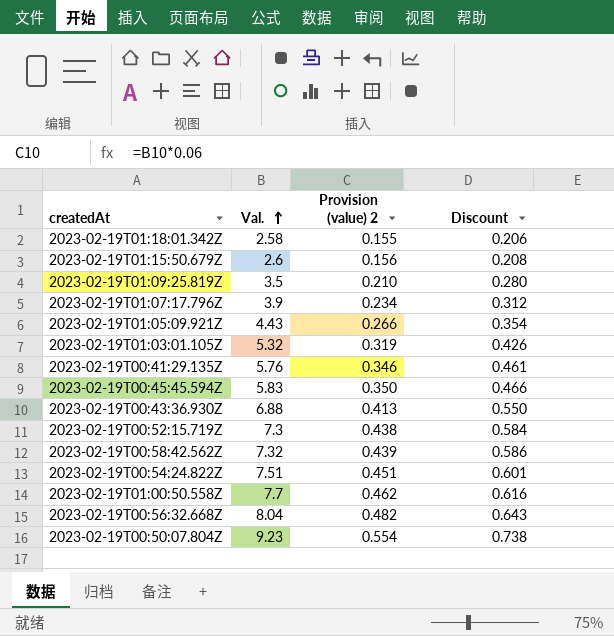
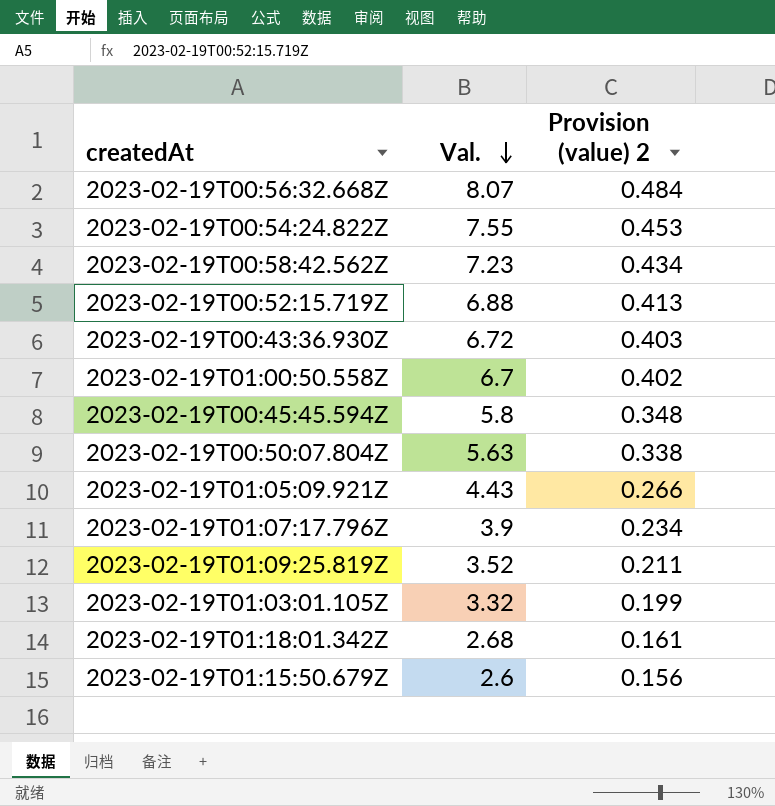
row order: Val. ascending -> Val. descending
column Discount | formula: [Val.] * 0.08 -> none
row 2023-02-19T00:41:29.135Z: 5.76 | 0.346 | 0.461 -> none
2023-02-19T00:56:32.668Z | Val.: 8.04 -> 8.07
2023-02-19T00:56:32.668Z | Provision (value) 2: 0.482 -> 0.484
2023-02-19T00:54:24.822Z | Val.: 7.51 -> 7.55
2023-02-19T00:54:24.822Z | Provision (value) 2: 0.451 -> 0.453
2023-02-19T00:58:42.562Z | Val.: 7.32 -> 7.23
2023-02-19T00:58:42.562Z | Provision (value) 2: 0.439 -> 0.434
2023-02-19T00:52:15.719Z | Val.: 7.3 -> 6.88
2023-02-19T00:52:15.719Z | Provision (value) 2: 0.438 -> 0.413
2023-02-19T00:43:36.930Z | Val.: 6.88 -> 6.72
2023-02-19T00:43:36.930Z | Provision (value) 2: 0.413 -> 0.403
2023-02-19T01:00:50.558Z | Val.: 7.7 -> 6.7
2023-02-19T01:00:50.558Z | Provision (value) 2: 0.462 -> 0.402
2023-02-19T00:45:45.594Z | Val.: 5.83 -> 5.8
2023-02-19T00:45:45.594Z | Provision (value) 2: 0.350 -> 0.348
2023-02-19T00:50:07.804Z | Val.: 9.23 -> 5.63
2023-02-19T00:50:07.804Z | Provision (value) 2: 0.554 -> 0.338
2023-02-19T01:09:25.819Z | Val.: 3.5 -> 3.52
2023-02-19T01:09:25.819Z | Provision (value) 2: 0.210 -> 0.211
2023-02-19T01:03:01.105Z | Val.: 5.32 -> 3.32
2023-02-19T01:03:01.105Z | Provision (value) 2: 0.319 -> 0.199
2023-02-19T01:18:01.342Z | Val.: 2.58 -> 2.68
2023-02-19T01:18:01.342Z | Provision (value) 2: 0.155 -> 0.161

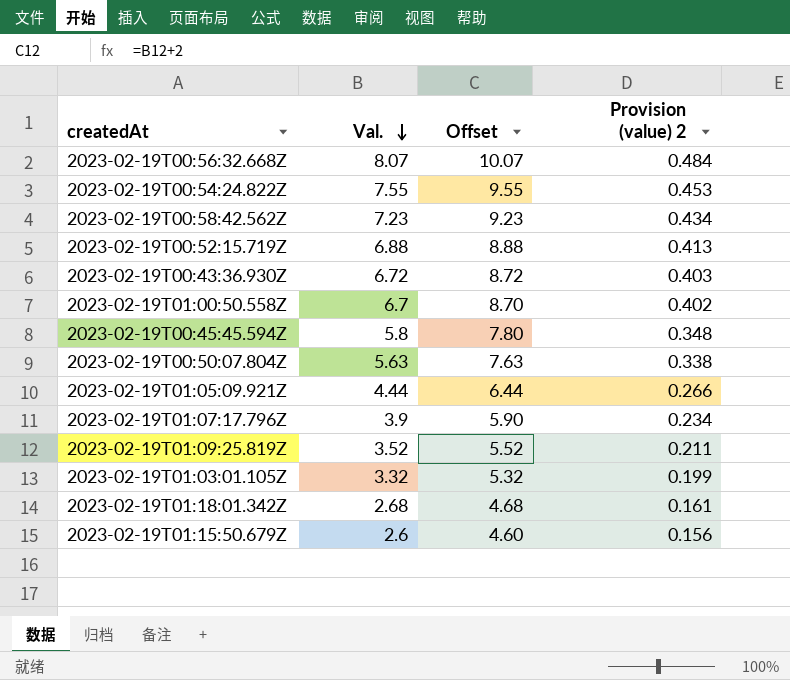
column Offset | formula: none -> [Val.] + 2
2023-02-19T01:05:09.921Z | Val.: 4.43 -> 4.44

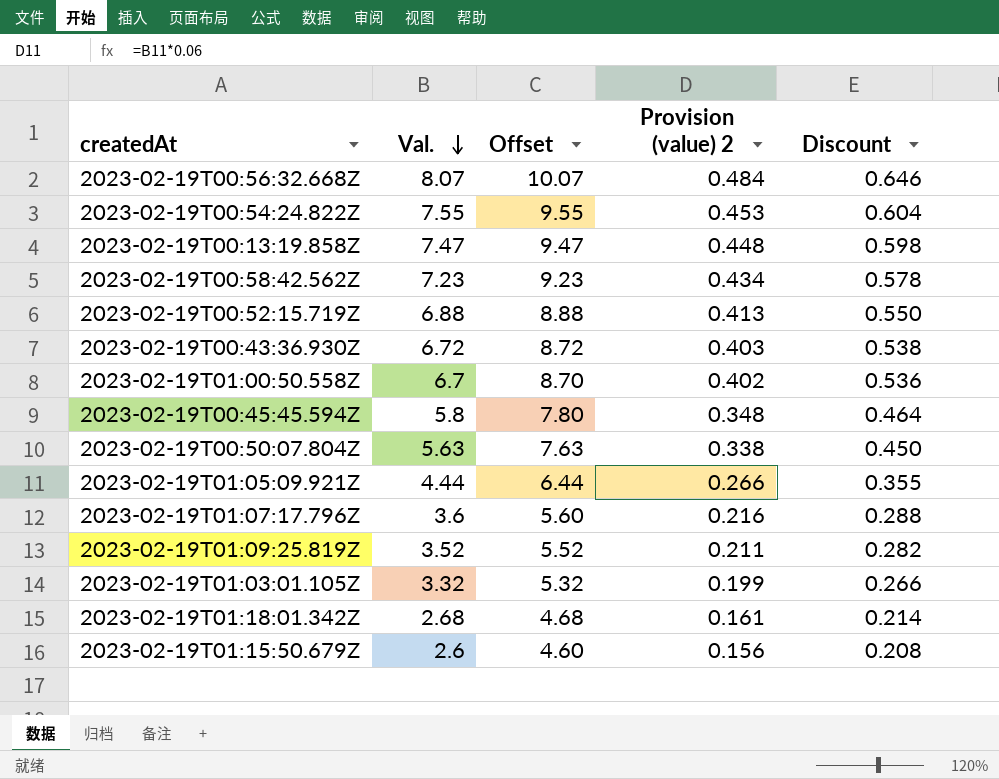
column Discount | formula: none -> [Val.] * 0.08
row 2023-02-19T00:13:19.858Z: none -> 7.47 | 9.47 | 0.448 | 0.598
2023-02-19T01:07:17.796Z | Val.: 3.9 -> 3.6
2023-02-19T01:07:17.796Z | Offset: 5.90 -> 5.60
2023-02-19T01:07:17.796Z | Provision (value) 2: 0.234 -> 0.216

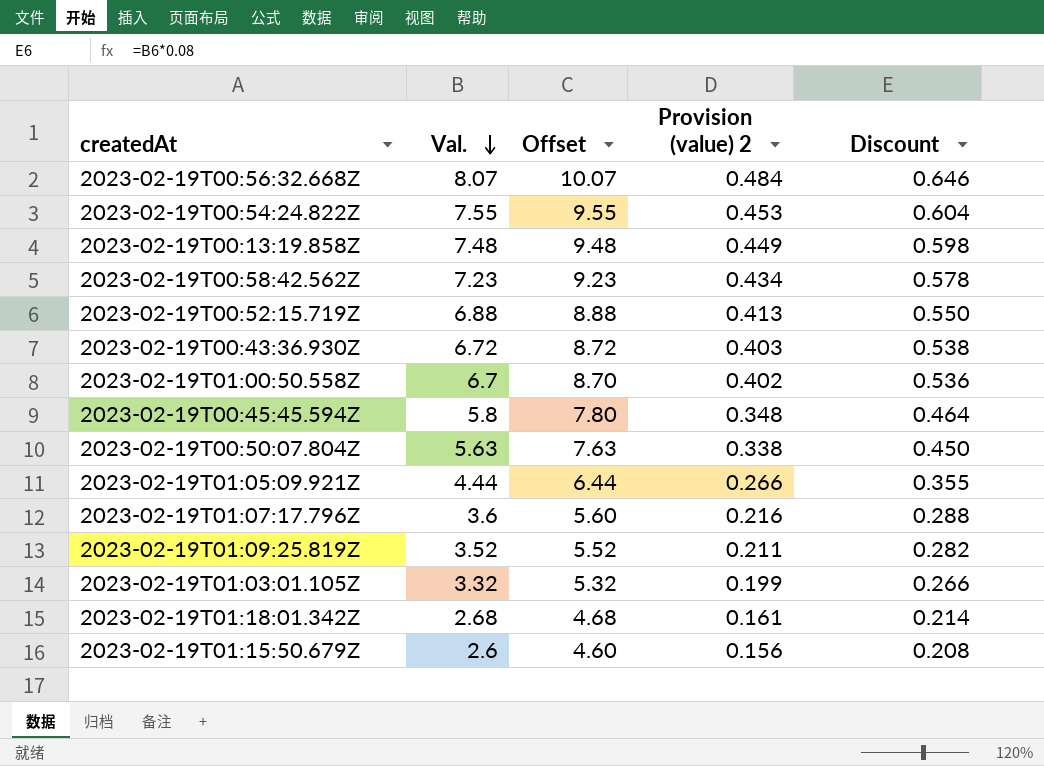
2023-02-19T00:13:19.858Z | Val.: 7.47 -> 7.48
2023-02-19T00:13:19.858Z | Offset: 9.47 -> 9.48
2023-02-19T00:13:19.858Z | Provision (value) 2: 0.448 -> 0.449

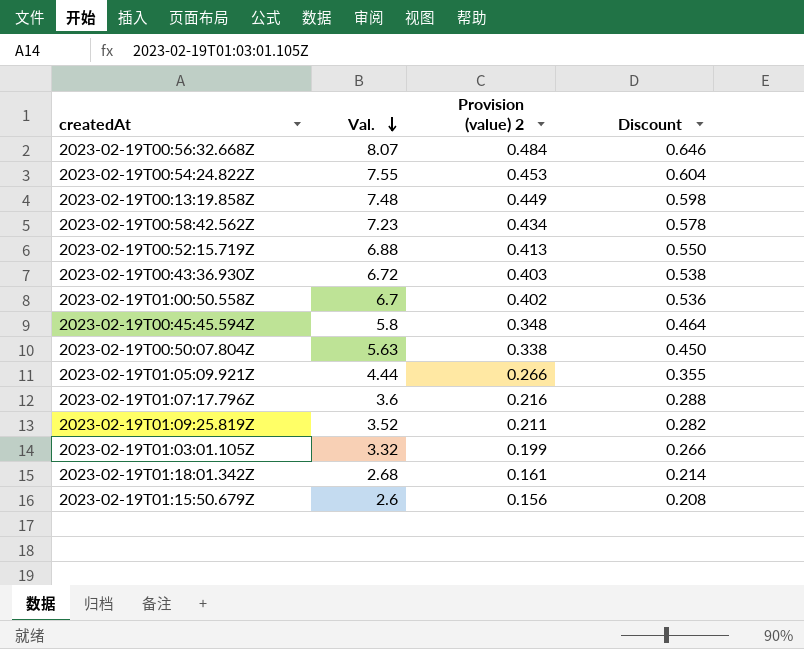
column Offset | formula: [Val.] + 2 -> none

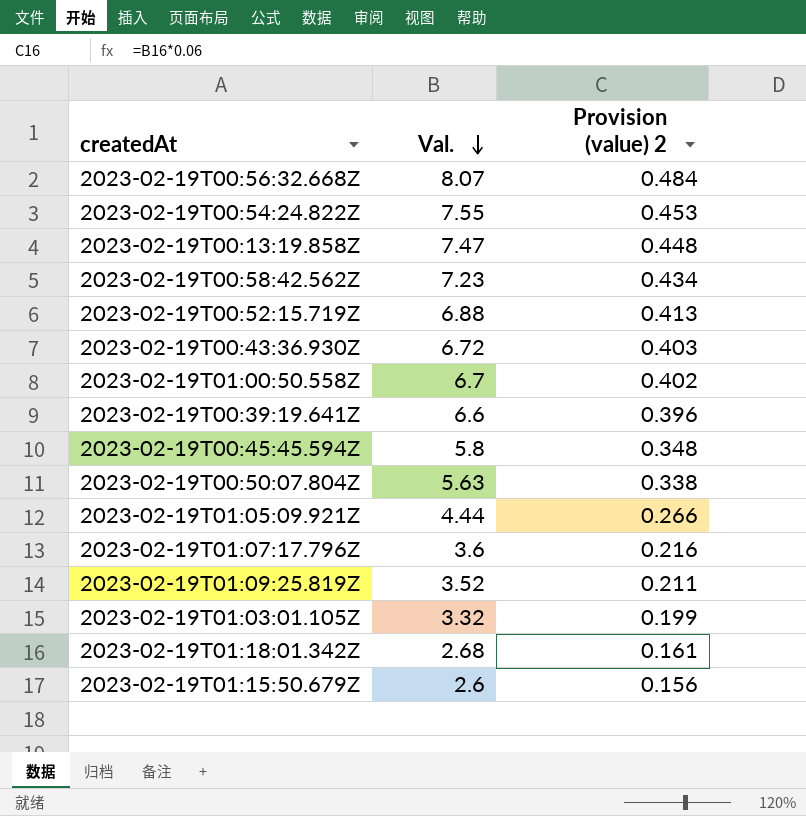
column Discount | formula: [Val.] * 0.08 -> none
2023-02-19T00:13:19.858Z | Val.: 7.48 -> 7.47
2023-02-19T00:13:19.858Z | Provision (value) 2: 0.449 -> 0.448
row 2023-02-19T00:39:19.641Z: none -> 6.6 | 0.396

